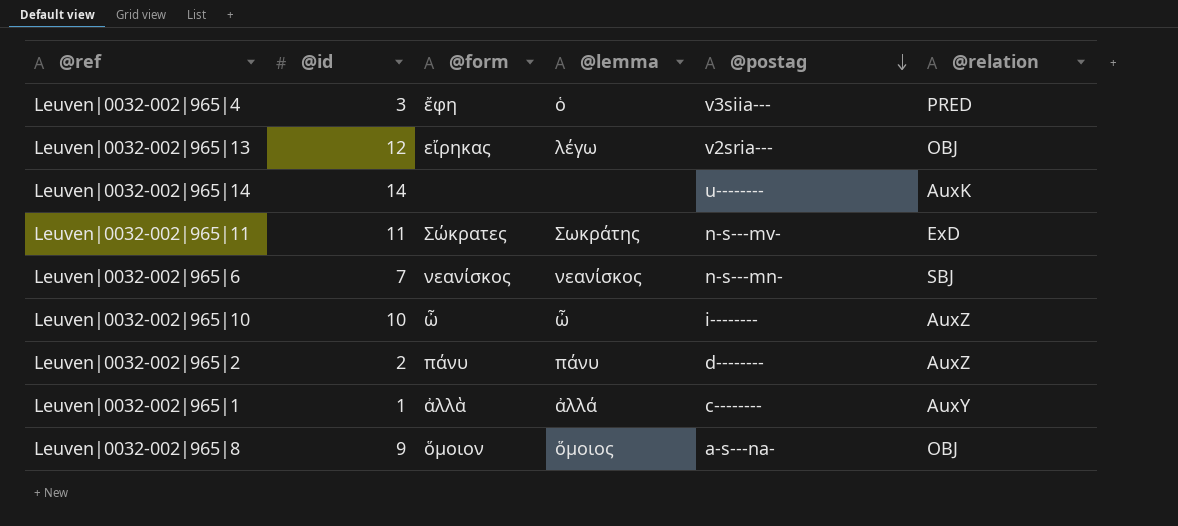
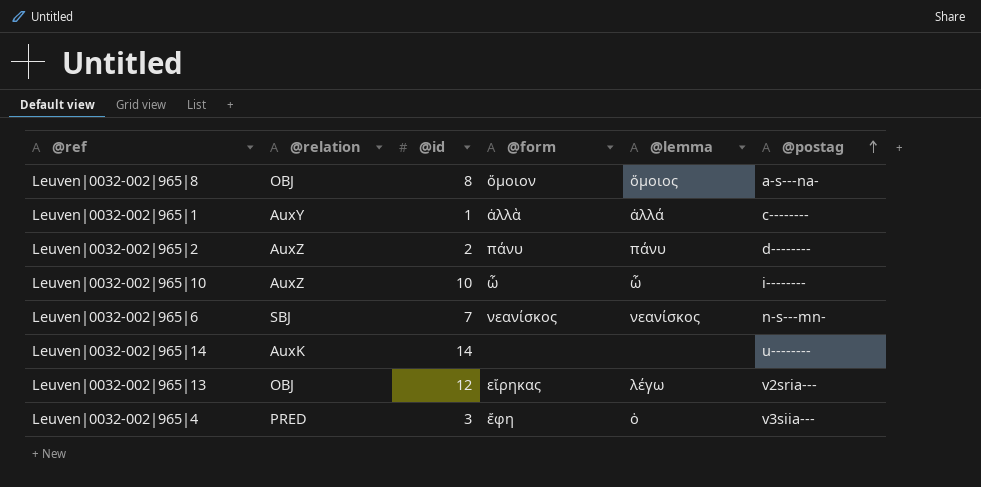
row order: @postag descending -> @postag ascending
column @relation | position: 6 -> 2
row Leuven|0032-002|965|11: 11 | Σώκρατες | Σωκράτης | n-s---mv- | ExD -> none
Leuven|0032-002|965|8 | @id: 9 -> 8

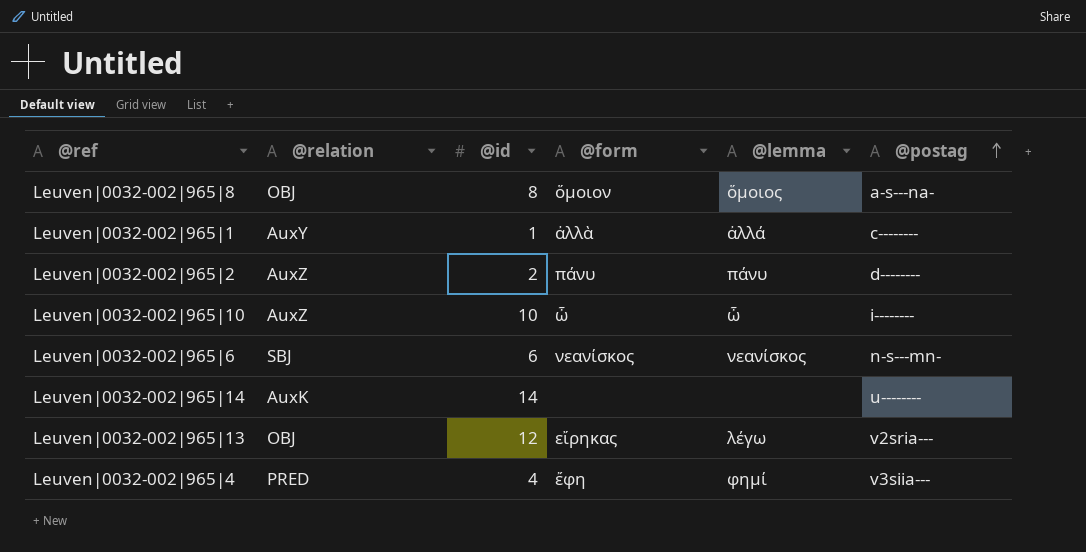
Leuven|0032-002|965|6 | @id: 7 -> 6
Leuven|0032-002|965|4 | @id: 3 -> 4
Leuven|0032-002|965|4 | @lemma: ὁ -> φημί

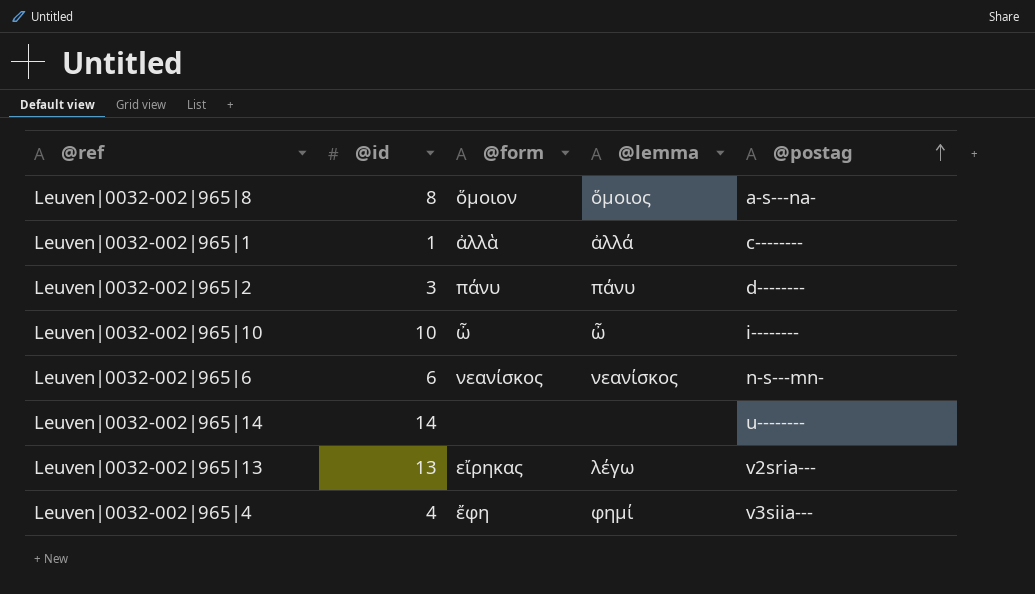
column @relation | position: 2 -> none
Leuven|0032-002|965|2 | @id: 2 -> 3
Leuven|0032-002|965|13 | @id: 12 -> 13

